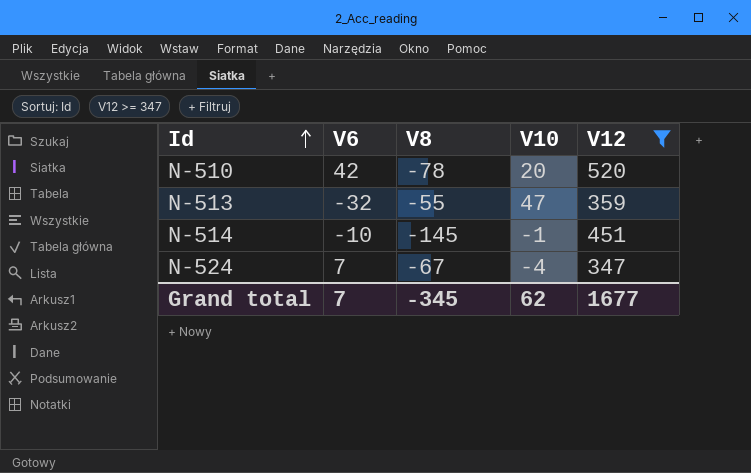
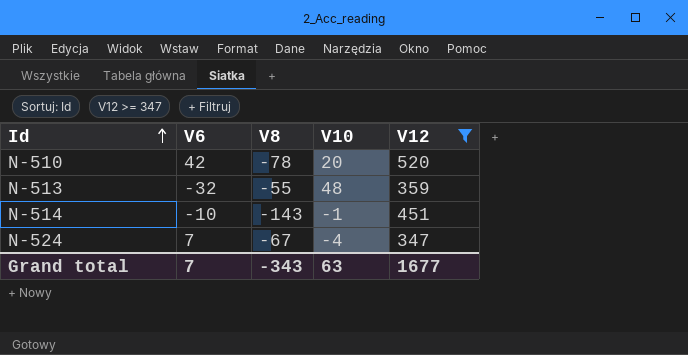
N-513 | V10: 47 -> 48
N-514 | V8: -145 -> -143
Grand total | V8: -345 -> -343
Grand total | V10: 62 -> 63

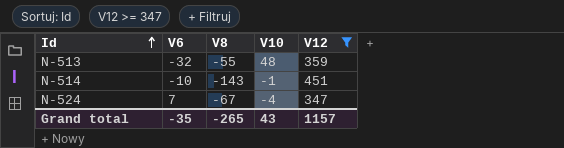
row N-510: 42 | -78 | 20 | 520 -> none
Grand total | V6: 7 -> -35
Grand total | V8: -343 -> -265
Grand total | V10: 63 -> 43
Grand total | V12: 1677 -> 1157

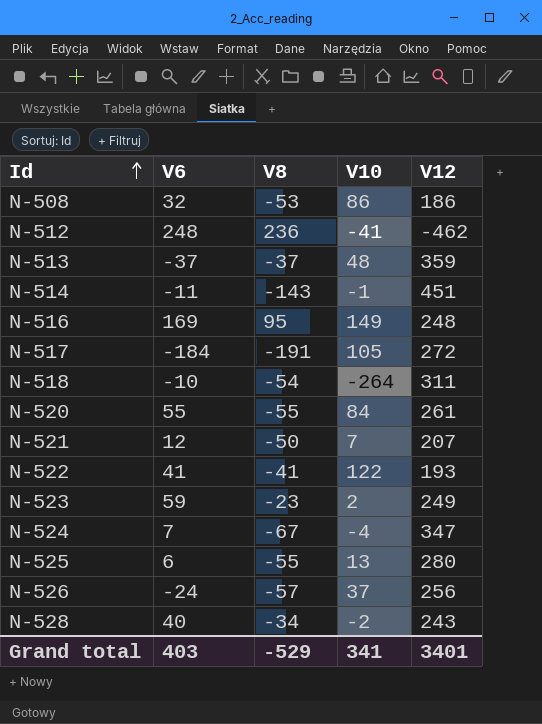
filter: V12 >= 347 -> none
N-513 | V6: -32 -> -37
N-513 | V8: -55 -> -37
N-514 | V6: -10 -> -11
Grand total | V6: -35 -> 403
Grand total | V8: -265 -> -529
Grand total | V10: 43 -> 341
Grand total | V12: 1157 -> 3401

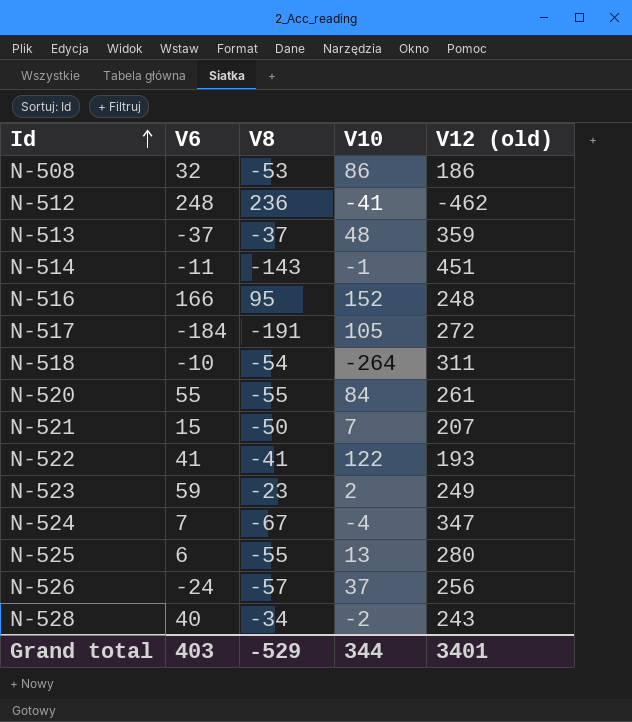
column name: V12 -> V12 (old)
N-516 | V6: 169 -> 166
N-516 | V10: 149 -> 152
N-521 | V6: 12 -> 15
Grand total | V10: 341 -> 344

